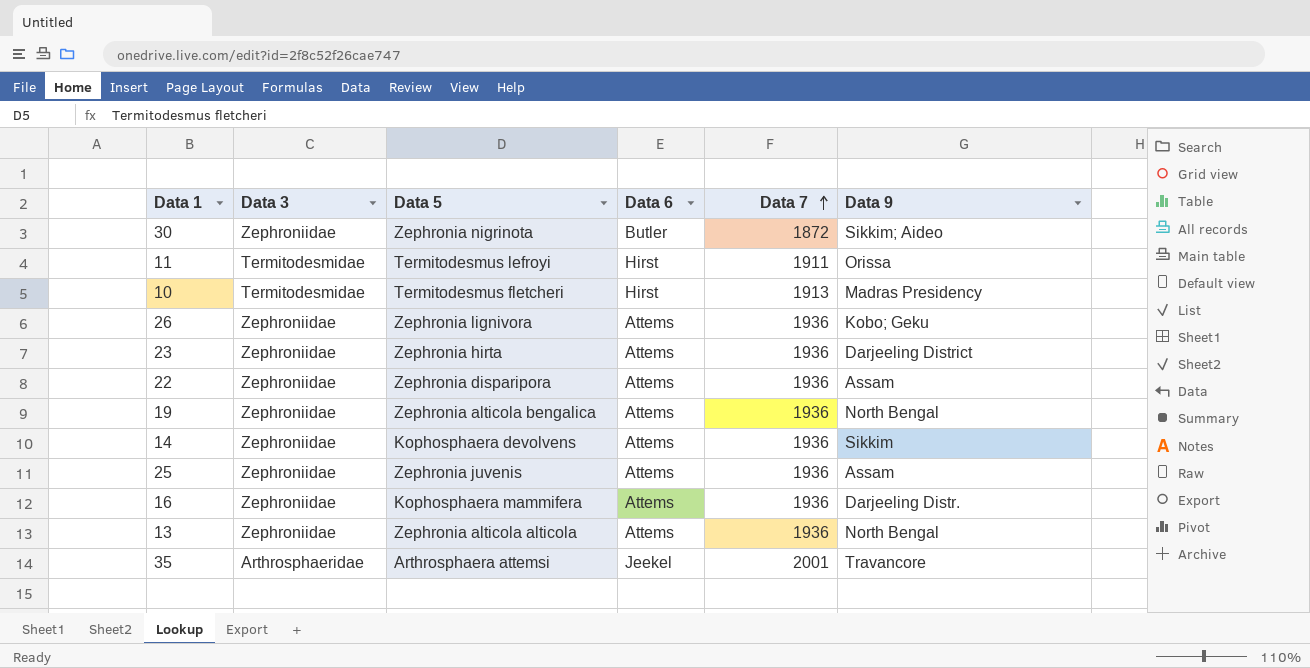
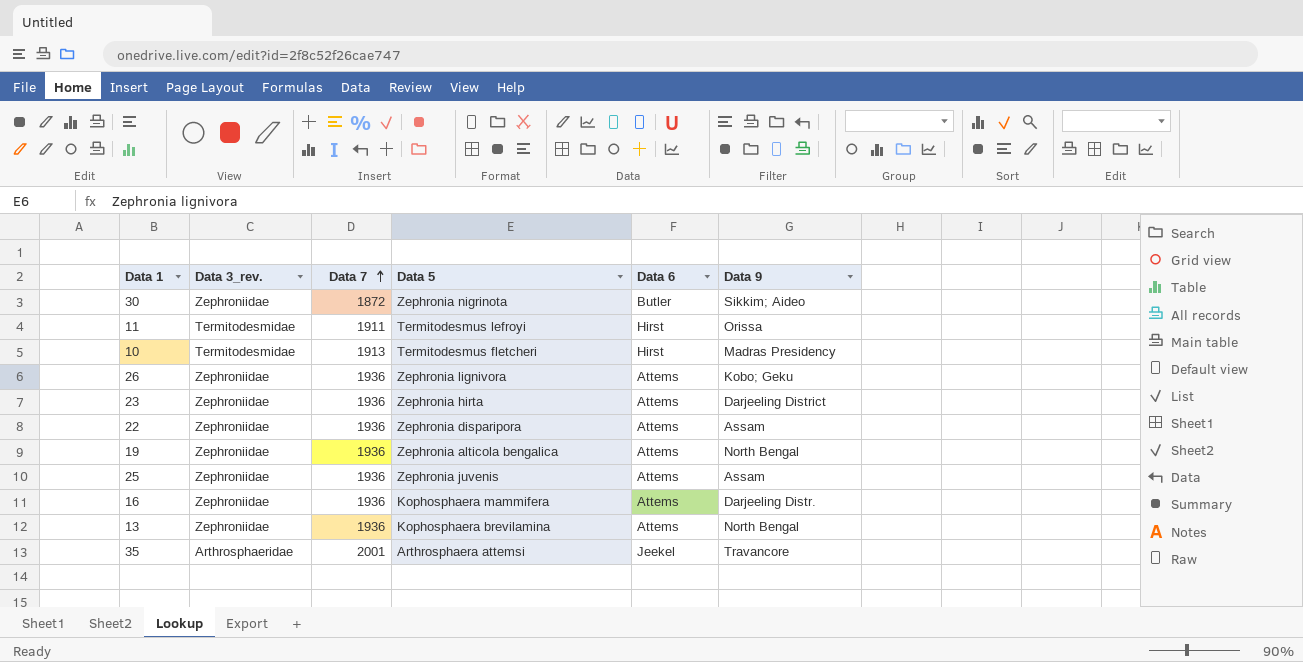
column name: Data 3 -> Data 3_rev.
column Data 7 | position: 5 -> 3
row 14: Zephroniidae | Kophosphaera devolvens | Attems | 1936 | Sikkim -> none
13 | Data 5: Zephronia alticola alticola -> Kophosphaera brevilamina

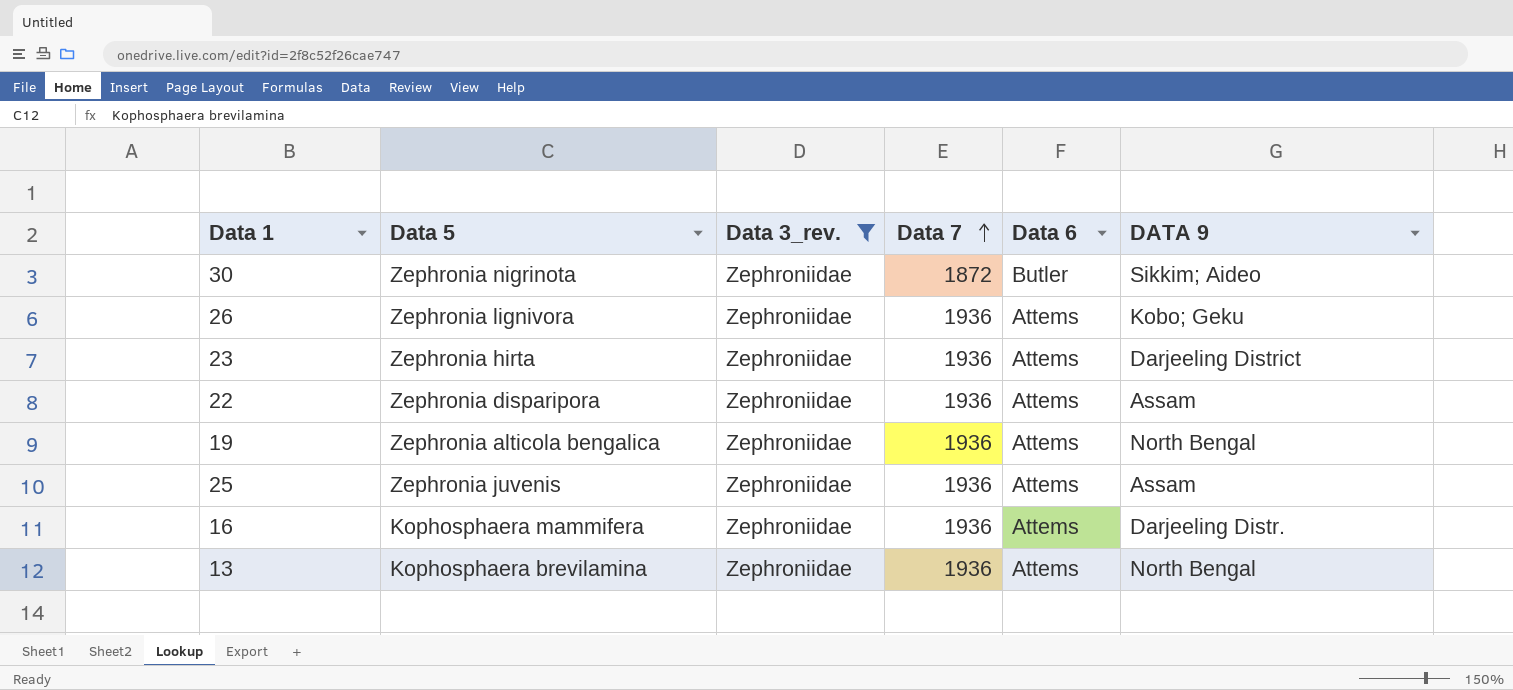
filter: none -> Data 3_rev. = Zephroniidae
column Data 5 | position: 4 -> 2
column name: Data 9 -> DATA 9

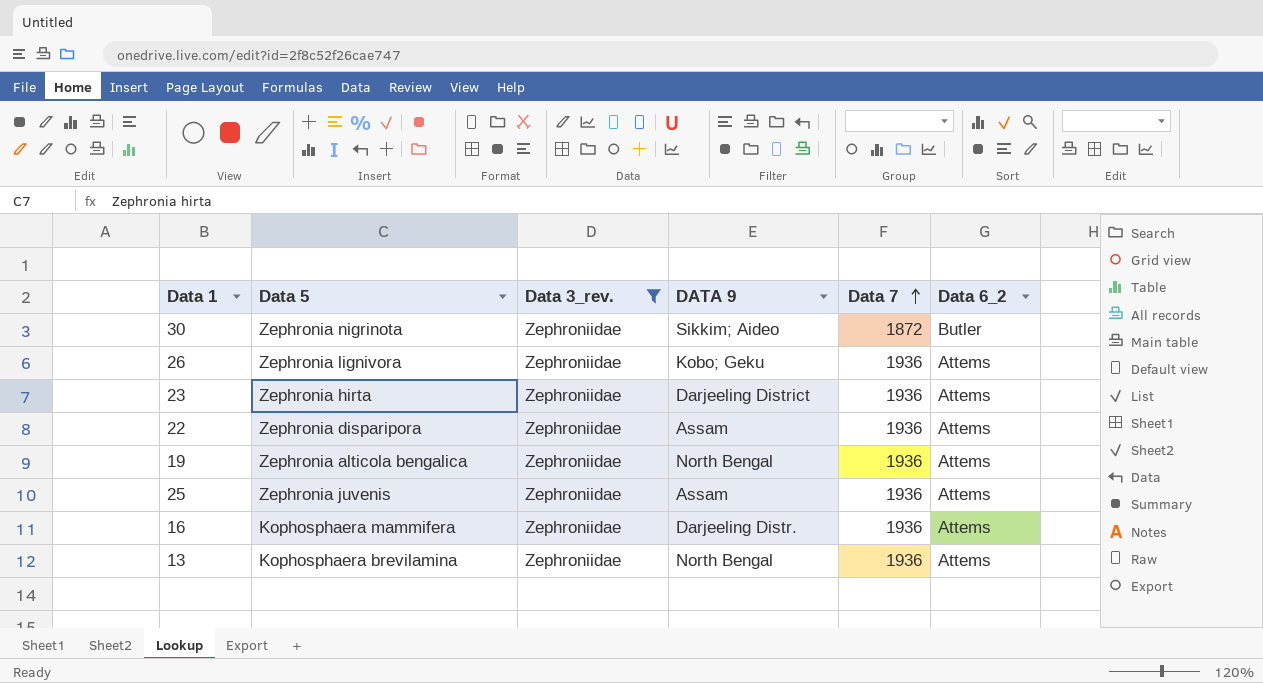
column DATA 9 | position: 6 -> 4
column name: Data 6 -> Data 6_2

